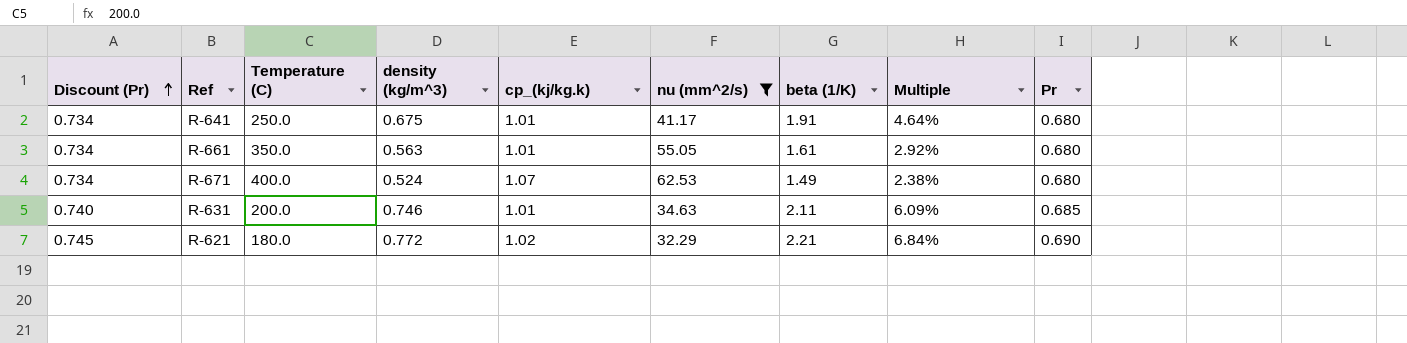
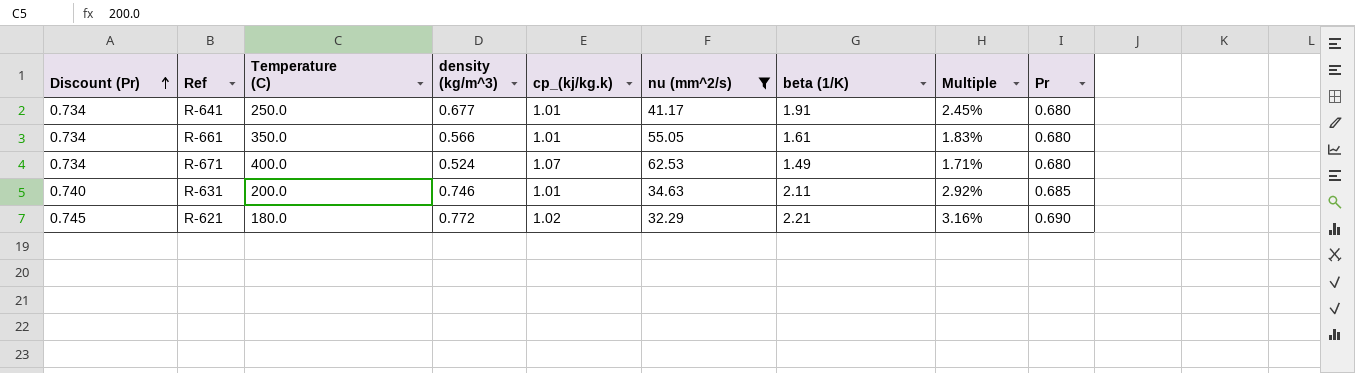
column Multiple | formula: [beta (1/K)] / [nu (mm^2/s)] -> [cp_(kj/kg.k)] / [nu (mm^2/s)]
R-641 | density (kg/m^3): 0.675 -> 0.677
R-661 | density (kg/m^3): 0.563 -> 0.566

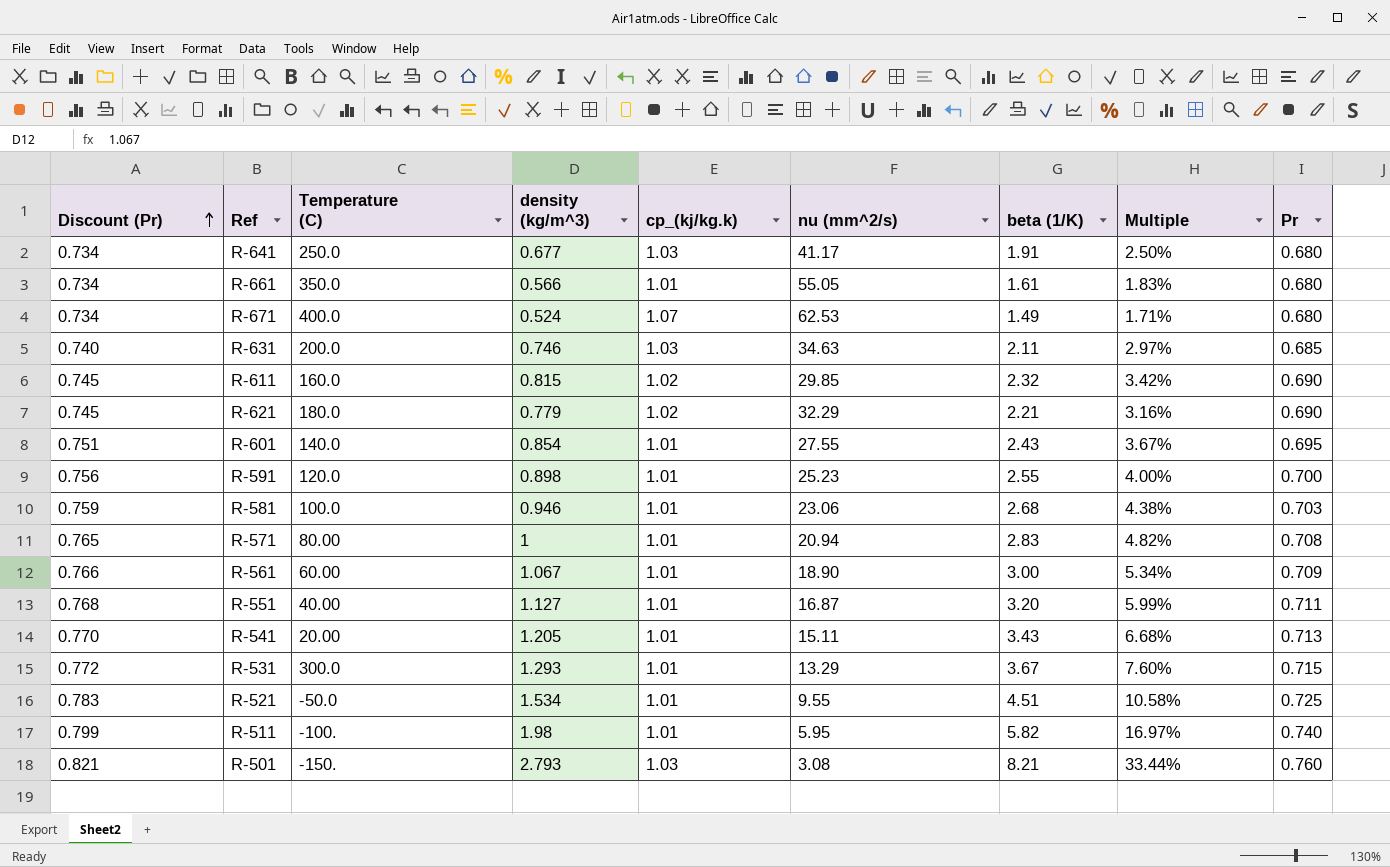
filter: nu (mm^2/s) >= 32.29 -> none
R-641 | cp_(kj/kg.k): 1.01 -> 1.03
R-641 | Multiple: 2.45% -> 2.50%
R-631 | cp_(kj/kg.k): 1.01 -> 1.03
R-631 | Multiple: 2.92% -> 2.97%
R-621 | density (kg/m^3): 0.772 -> 0.779

